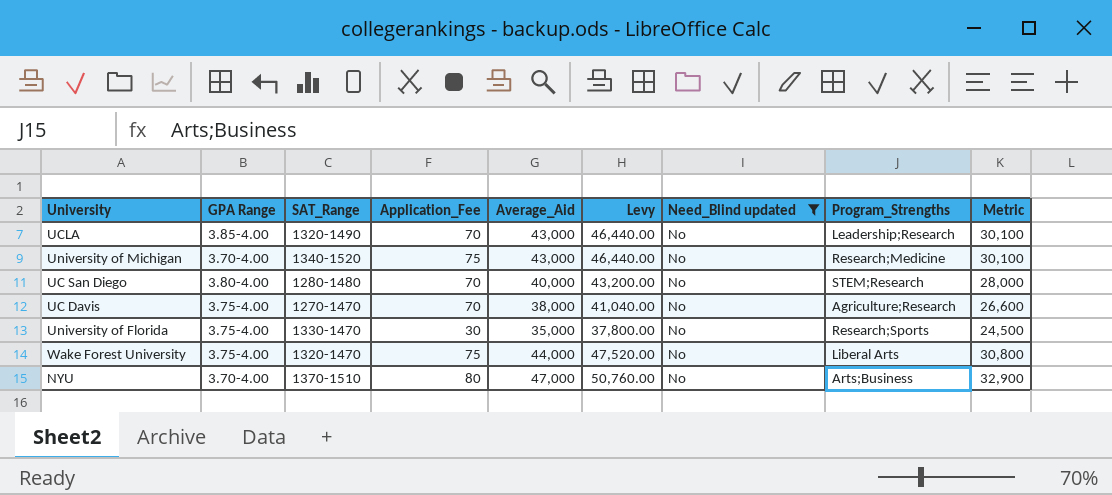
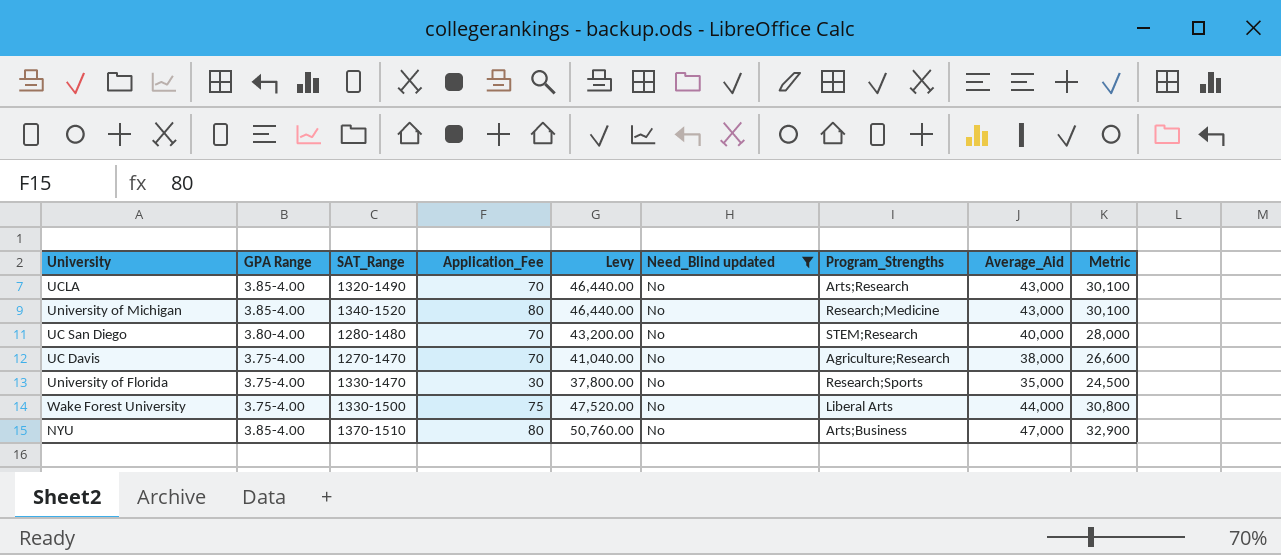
column Average_Aid | position: 5 -> 8
UCLA | Program_Strengths: Leadership;Research -> Arts;Research
University of Michigan | GPA Range: 3.70-4.00 -> 3.85-4.00
University of Michigan | Application_Fee: 75 -> 80
Wake Forest University | SAT_Range: 1320-1470 -> 1330-1500
NYU | GPA Range: 3.70-4.00 -> 3.85-4.00

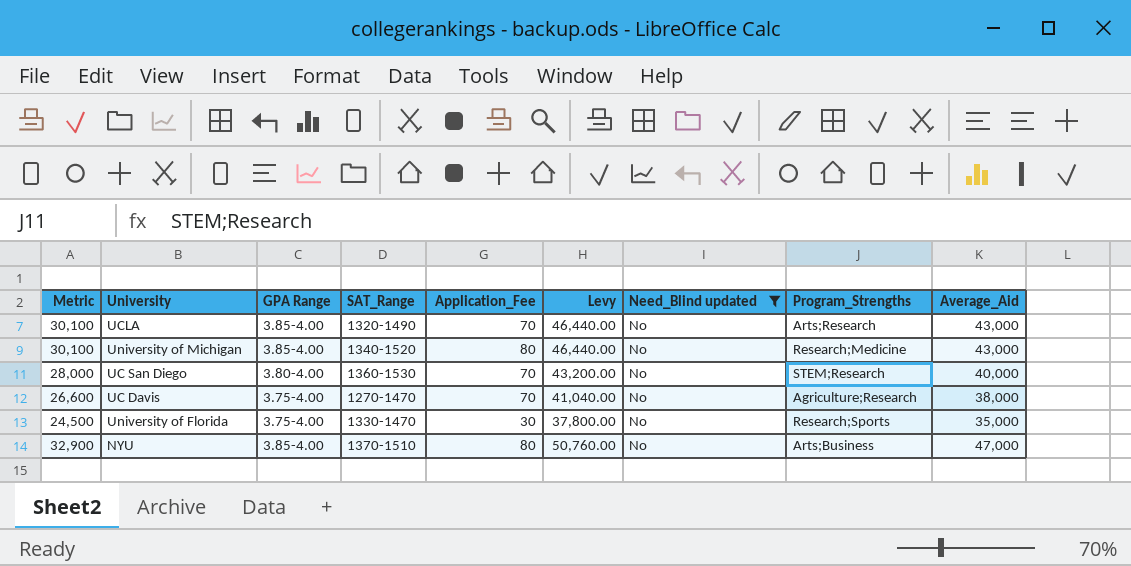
column Metric | position: 9 -> 1
row Wake Forest University: 3.75-4.00 | 1330-1500 | 75 | 47,520.00 | No | Liberal Arts | 44,000 | 30,800 -> none
UC San Diego | SAT_Range: 1280-1480 -> 1360-1530

